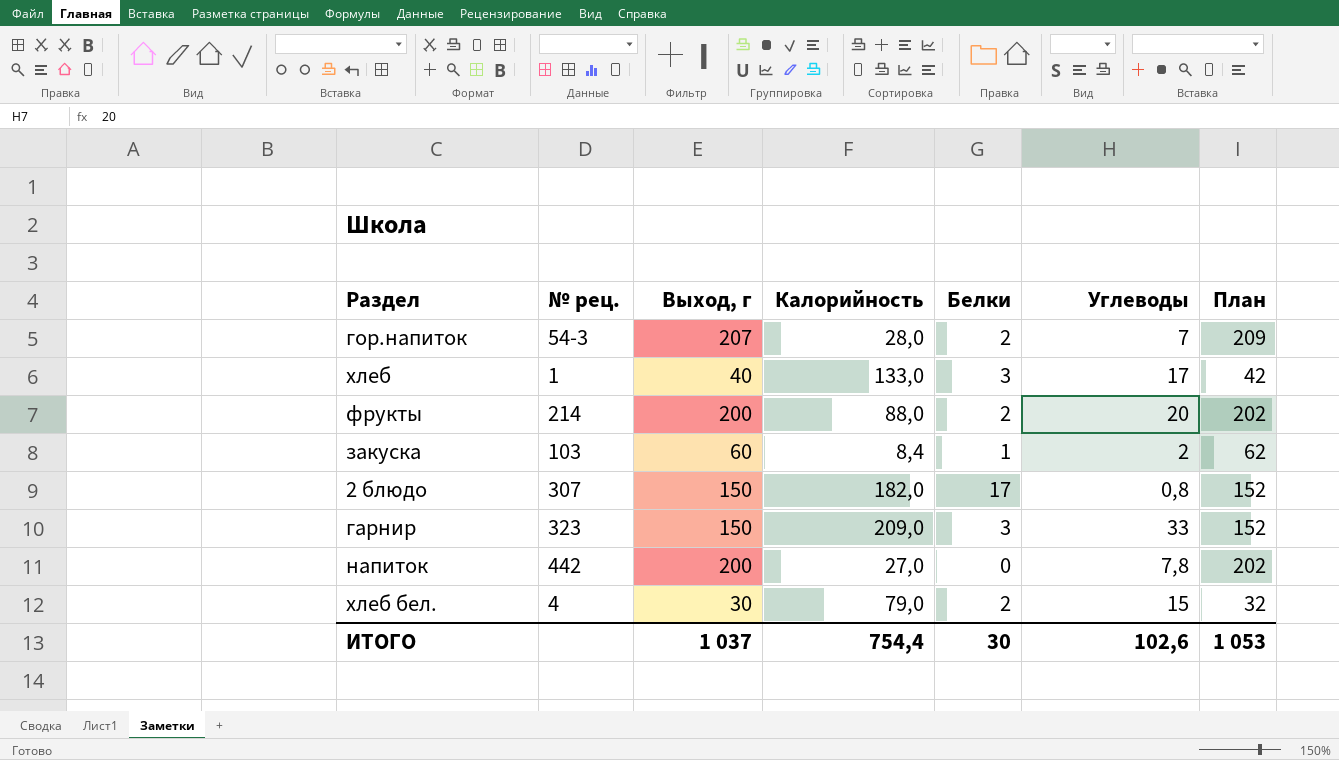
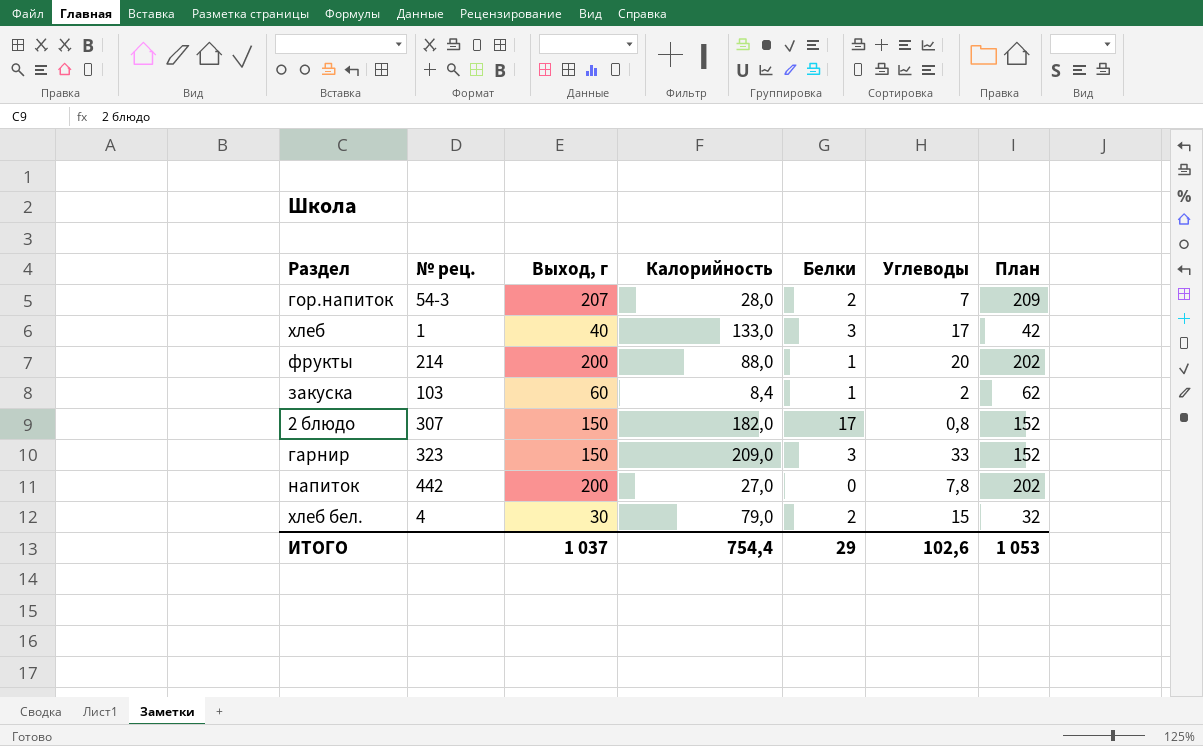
фрукты | Белки: 2 -> 1
ИТОГО | Белки: 30 -> 29

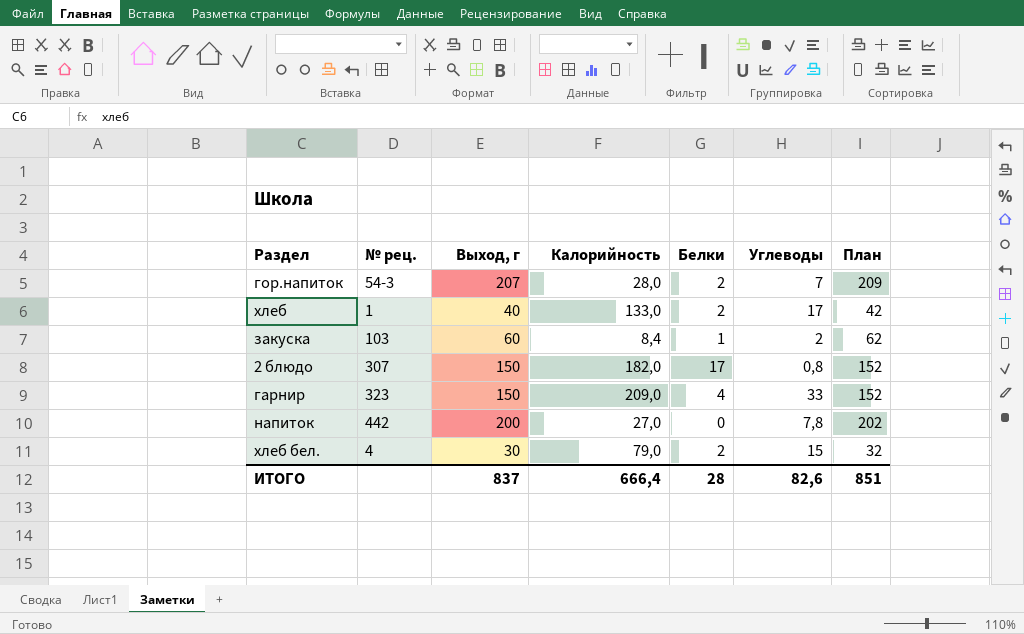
row фрукты: 214 | 200 | 88,0 | 1 | 20 | 202 -> none
хлеб | Белки: 3 -> 2
гарнир | Белки: 3 -> 4
ИТОГО | Выход, г: 1 037 -> 837
ИТОГО | Калорийность: 754,4 -> 666,4
ИТОГО | Белки: 29 -> 28
ИТОГО | Углеводы: 102,6 -> 82,6
ИТОГО | План: 1 053 -> 851

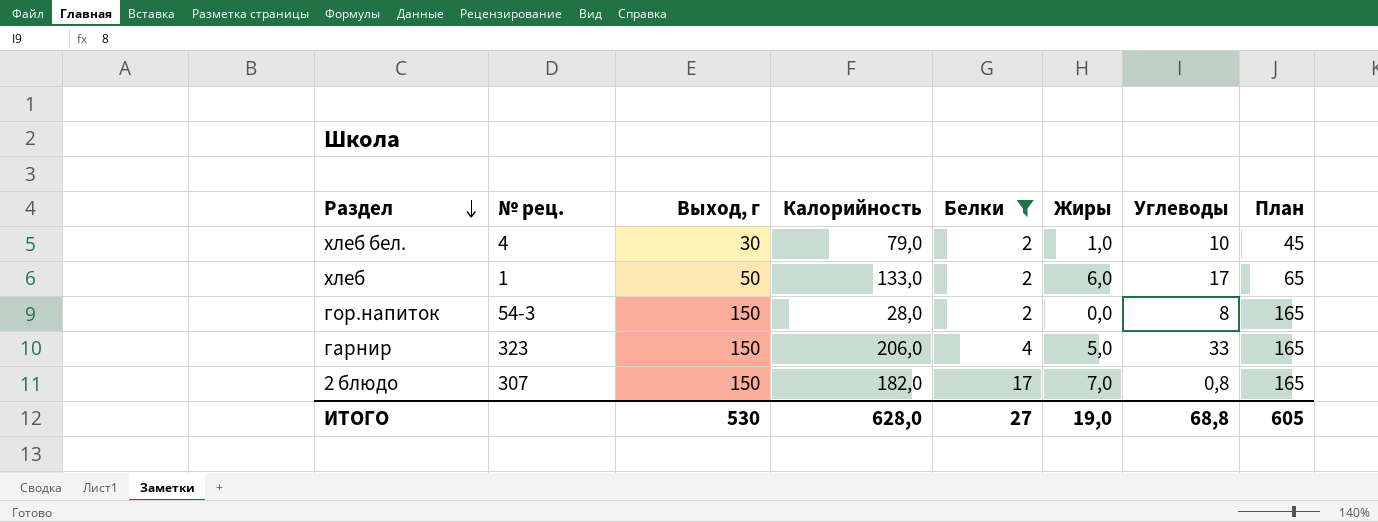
filter: none -> Белки >= 2
row order: none -> Раздел descending
column Жиры | position: none -> 6
column План | formula: [Выход, г] + 2 -> [Выход, г] + 15
хлеб бел. | Углеводы: 15 -> 10
хлеб | Выход, г: 40 -> 50
гор.напиток | Выход, г: 207 -> 150
гор.напиток | Углеводы: 7 -> 8
гарнир | Калорийность: 209,0 -> 206,0
ИТОГО | Выход, г: 837 -> 530
ИТОГО | Калорийность: 666,4 -> 628,0
ИТОГО | Белки: 28 -> 27
ИТОГО | Углеводы: 82,6 -> 68,8
ИТОГО | План: 851 -> 605

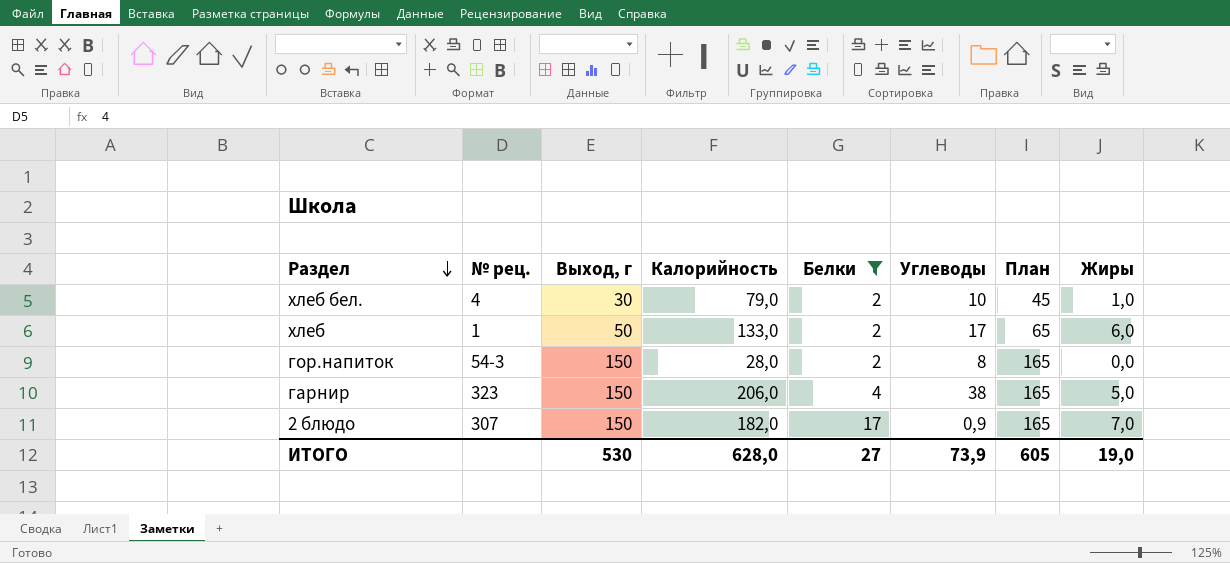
column Жиры | position: 6 -> 8
гарнир | Углеводы: 33 -> 38
2 блюдо | Углеводы: 0,8 -> 0,9
ИТОГО | Углеводы: 68,8 -> 73,9

